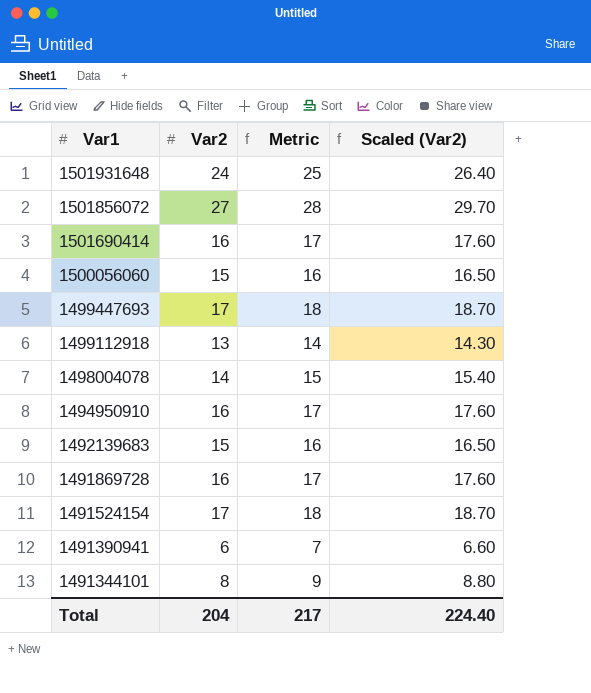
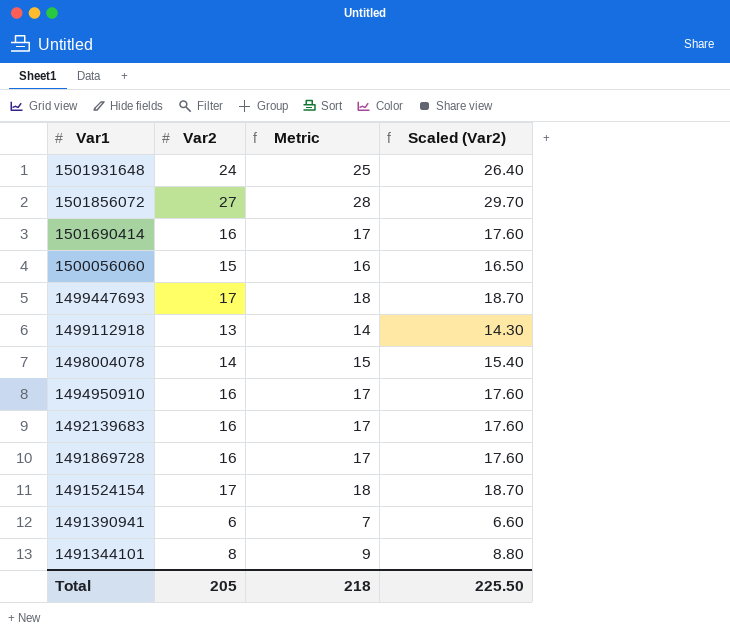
1492139683 | Var2: 15 -> 16
1492139683 | Metric: 16 -> 17
1492139683 | Scaled (Var2): 16.50 -> 17.60
Total | Var2: 204 -> 205
Total | Metric: 217 -> 218
Total | Scaled (Var2): 224.40 -> 225.50

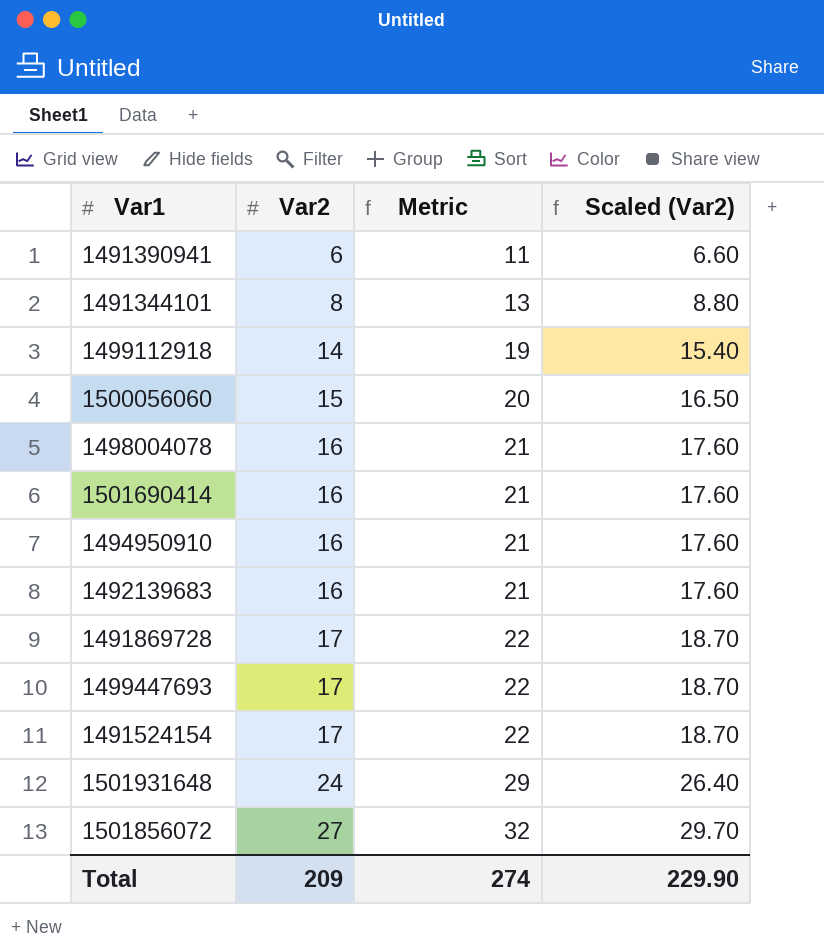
row order: Var1 descending -> Var2 ascending
column Metric | formula: [Var2] + 1 -> [Var2] + 5
1499112918 | Var2: 13 -> 14
1499112918 | Scaled (Var2): 14.30 -> 15.40
1498004078 | Var2: 14 -> 16
1498004078 | Scaled (Var2): 15.40 -> 17.60
1491869728 | Var2: 16 -> 17
1491869728 | Scaled (Var2): 17.60 -> 18.70
Total | Var2: 205 -> 209
Total | Metric: 218 -> 274
Total | Scaled (Var2): 225.50 -> 229.90

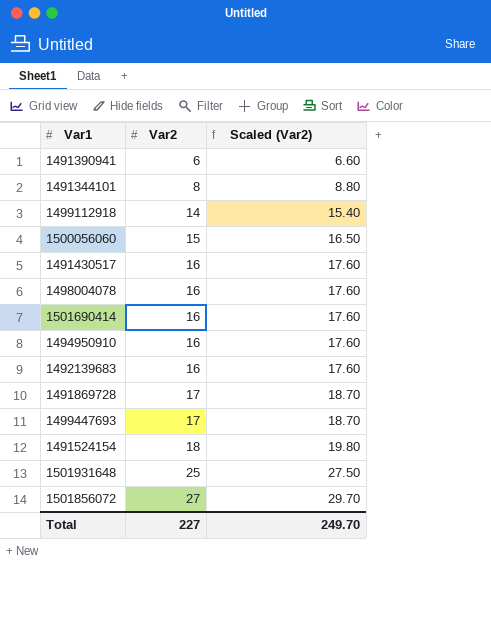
column Metric | formula: [Var2] + 5 -> none
row 1491430517: none -> 16 | 17.60
1491524154 | Var2: 17 -> 18
1491524154 | Scaled (Var2): 18.70 -> 19.80
1501931648 | Var2: 24 -> 25
1501931648 | Scaled (Var2): 26.40 -> 27.50
Total | Var2: 209 -> 227
Total | Scaled (Var2): 229.90 -> 249.70

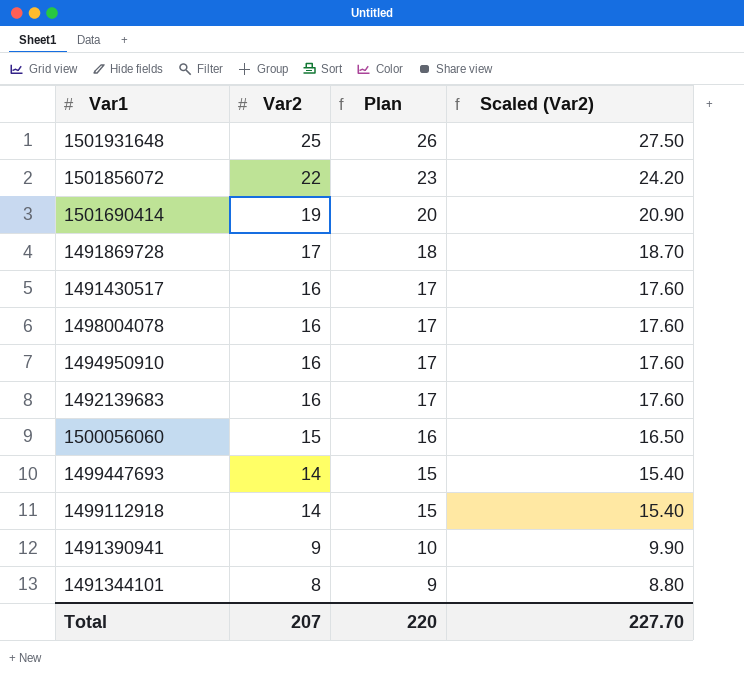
row order: Var2 ascending -> Var2 descending
column Plan | formula: none -> [Var2] + 1
row 1491524154: 18 | 19.80 -> none
1501856072 | Var2: 27 -> 22
1501856072 | Scaled (Var2): 29.70 -> 24.20
1501690414 | Var2: 16 -> 19
1501690414 | Scaled (Var2): 17.60 -> 20.90
1499447693 | Var2: 17 -> 14
1499447693 | Scaled (Var2): 18.70 -> 15.40
1491390941 | Var2: 6 -> 9
1491390941 | Scaled (Var2): 6.60 -> 9.90
Total | Var2: 227 -> 207
Total | Scaled (Var2): 249.70 -> 227.70

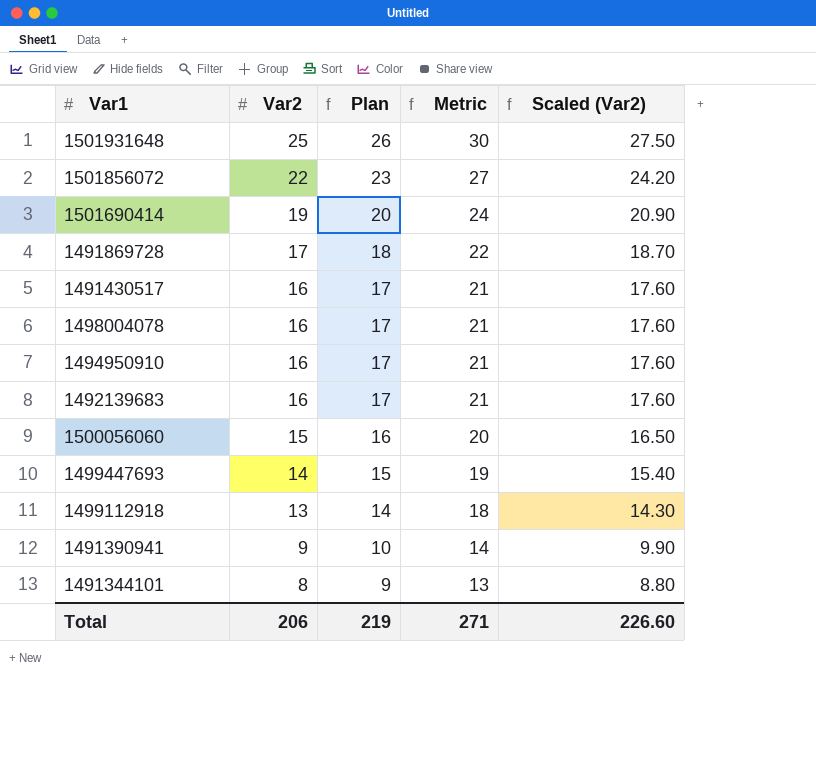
column Metric | formula: none -> [Var2] + 5
1499112918 | Var2: 14 -> 13
1499112918 | Plan: 15 -> 14
1499112918 | Scaled (Var2): 15.40 -> 14.30
Total | Var2: 207 -> 206
Total | Plan: 220 -> 219
Total | Scaled (Var2): 227.70 -> 226.60

